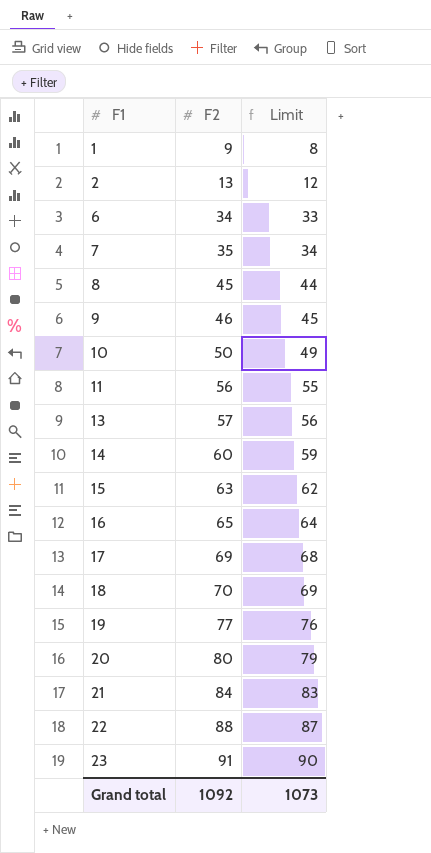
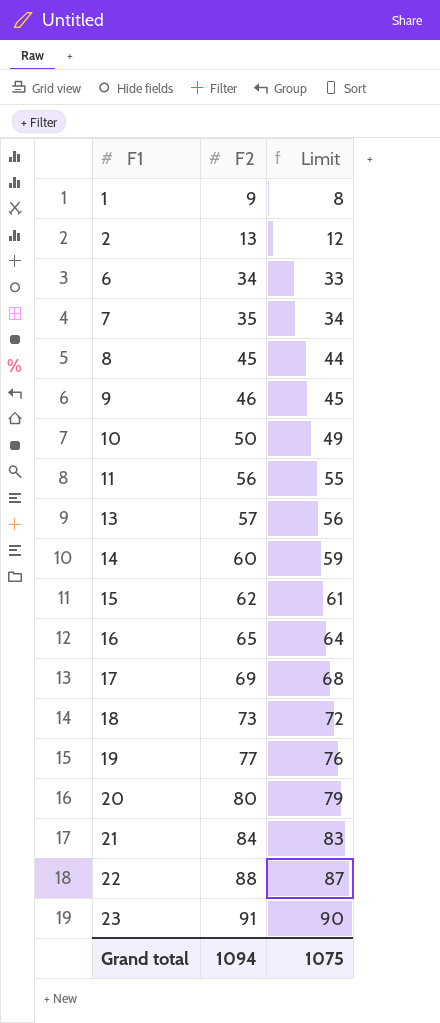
15 | F2: 63 -> 62
15 | Limit: 62 -> 61
18 | F2: 70 -> 73
18 | Limit: 69 -> 72
Grand total | F2: 1092 -> 1094
Grand total | Limit: 1073 -> 1075

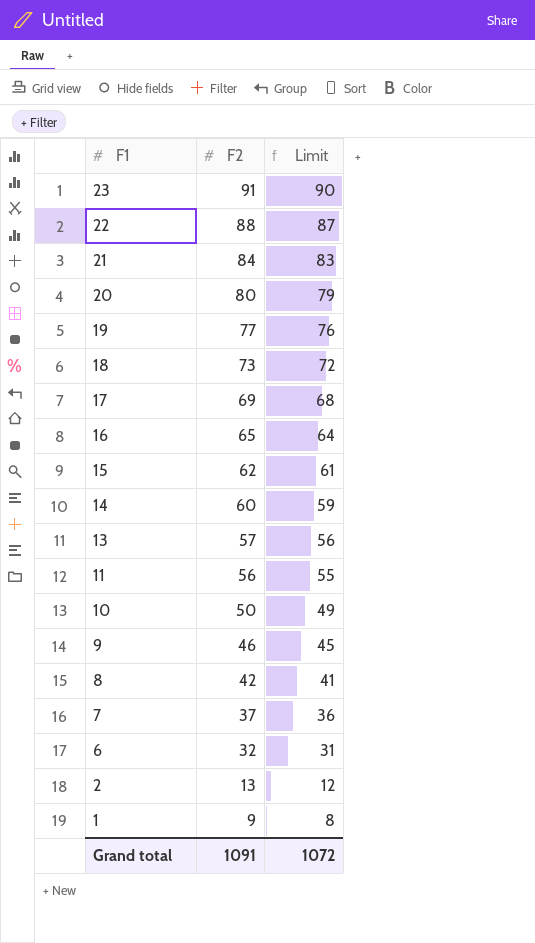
row order: F1 ascending -> F1 descending
8 | F2: 45 -> 42
8 | Limit: 44 -> 41
7 | F2: 35 -> 37
7 | Limit: 34 -> 36
6 | F2: 34 -> 32
6 | Limit: 33 -> 31
Grand total | F2: 1094 -> 1091
Grand total | Limit: 1075 -> 1072

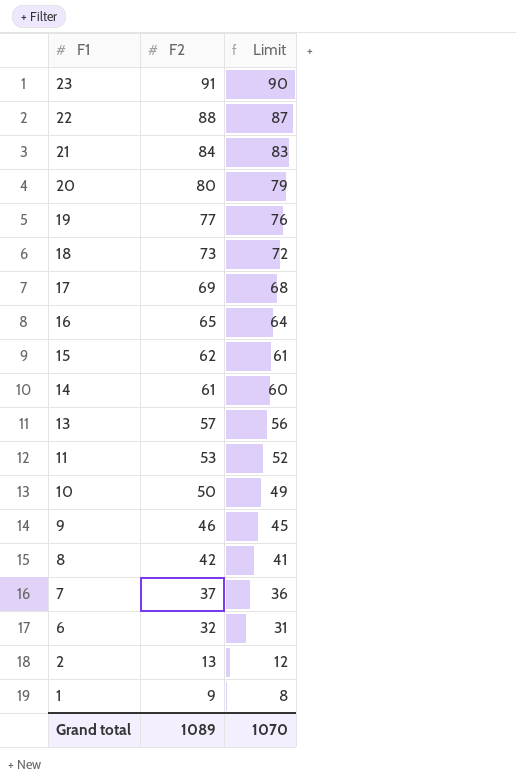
14 | F2: 60 -> 61
14 | Limit: 59 -> 60
11 | F2: 56 -> 53
11 | Limit: 55 -> 52
Grand total | F2: 1091 -> 1089
Grand total | Limit: 1072 -> 1070

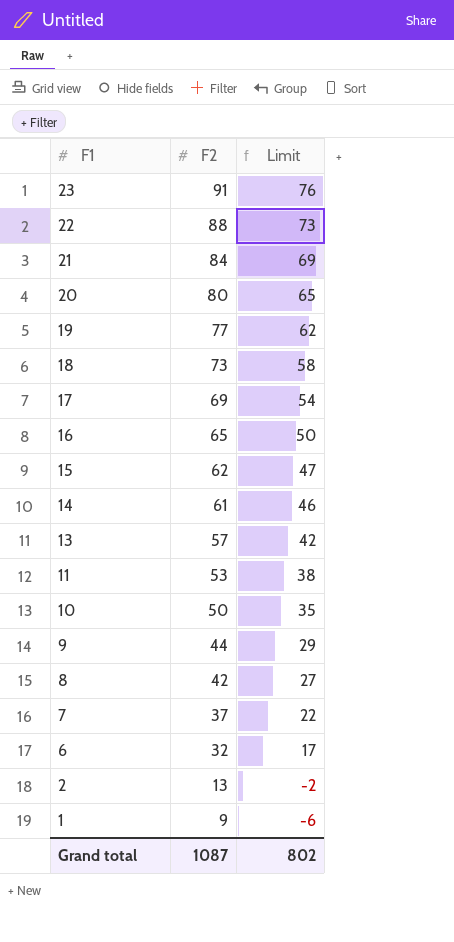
column Limit | formula: [F2] - 1 -> [F2] - 15
9 | F2: 46 -> 44
Grand total | F2: 1089 -> 1087
Grand total | Limit: 1070 -> 802

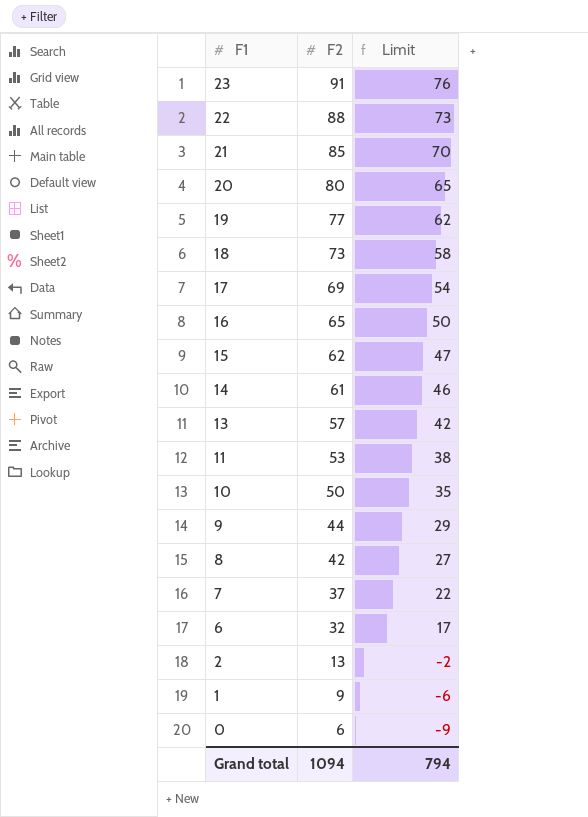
21 | F2: 84 -> 85
21 | Limit: 69 -> 70
row 0: none -> 6 | -9
Grand total | F2: 1087 -> 1094
Grand total | Limit: 802 -> 794

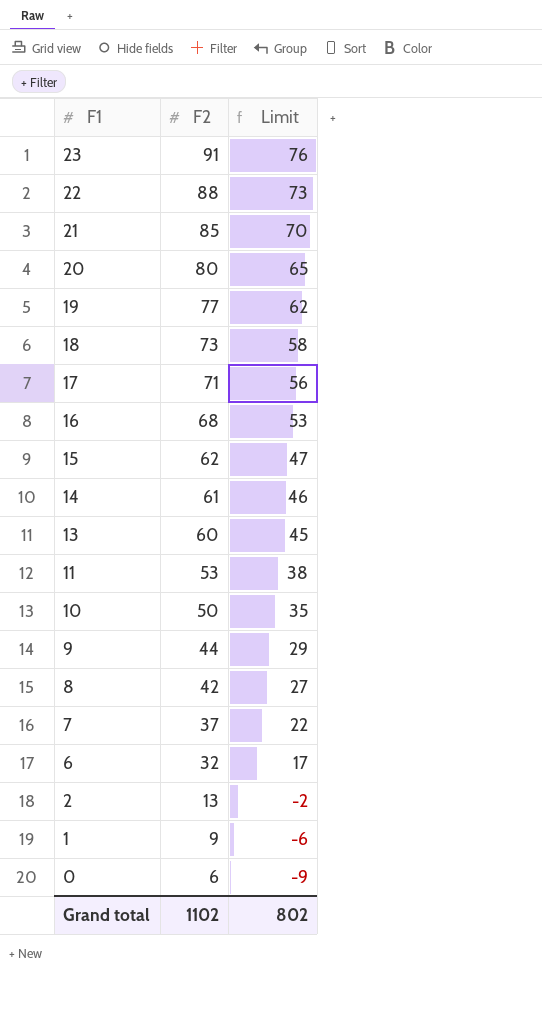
17 | F2: 69 -> 71
17 | Limit: 54 -> 56
16 | F2: 65 -> 68
16 | Limit: 50 -> 53
13 | F2: 57 -> 60
13 | Limit: 42 -> 45
Grand total | F2: 1094 -> 1102
Grand total | Limit: 794 -> 802

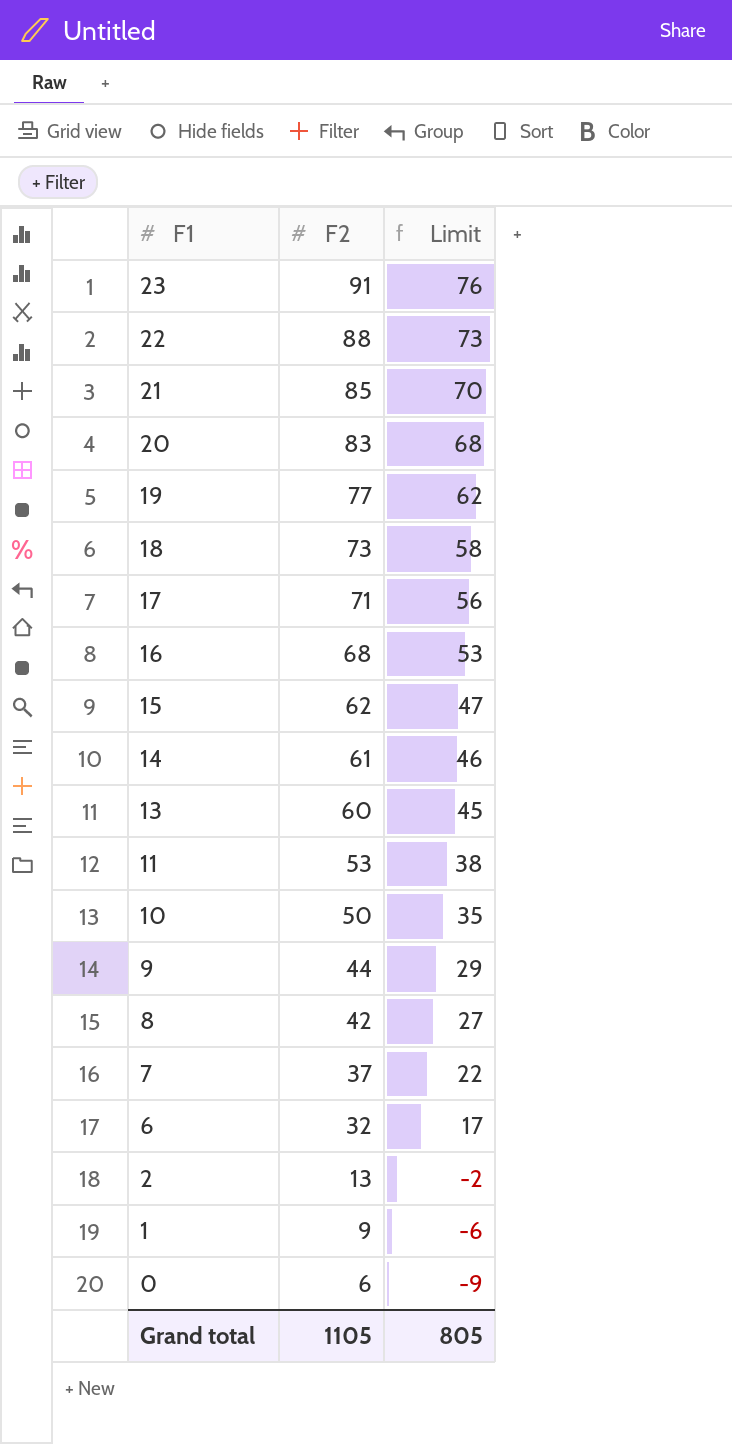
20 | F2: 80 -> 83
20 | Limit: 65 -> 68
Grand total | F2: 1102 -> 1105
Grand total | Limit: 802 -> 805

